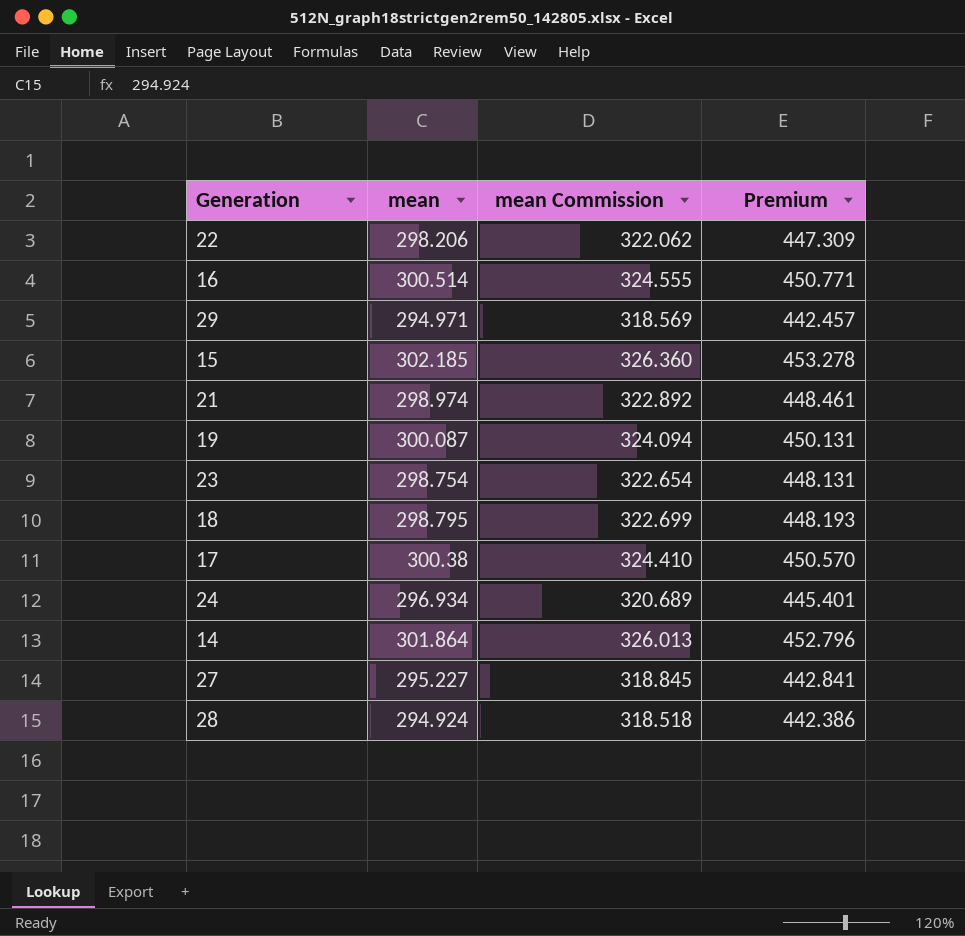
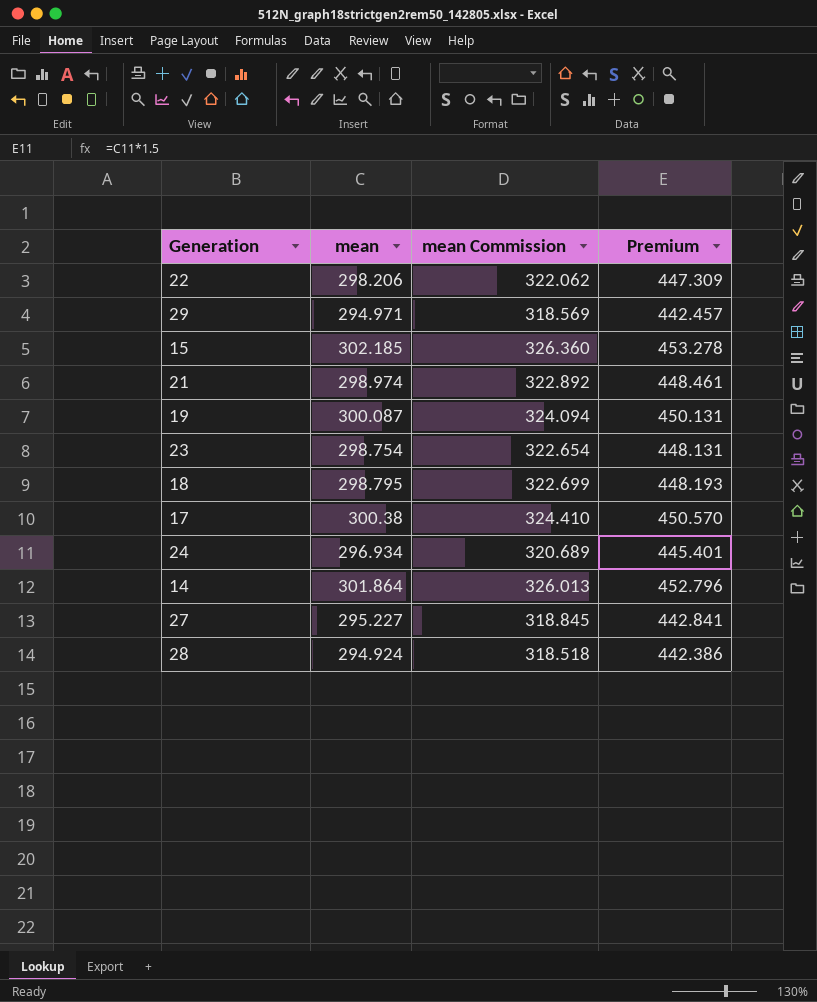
row 16: 300.514 | 324.555 | 450.771 -> none

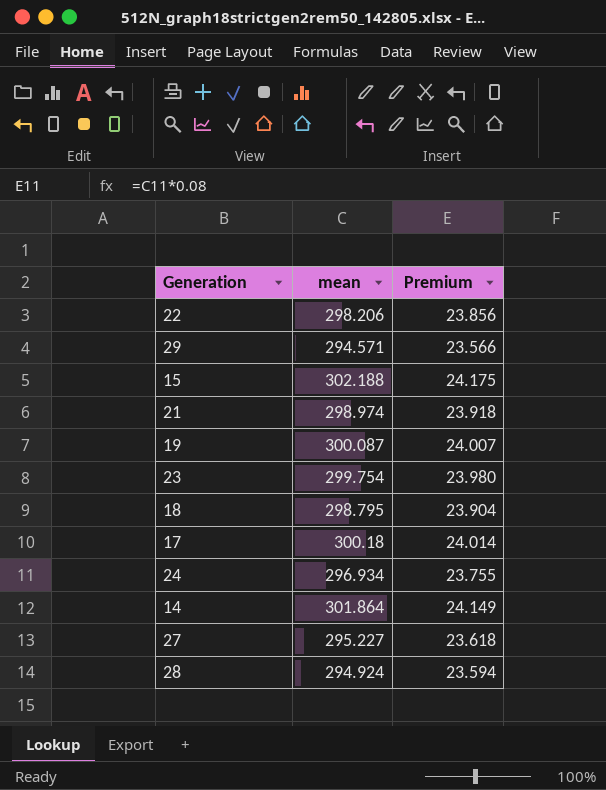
column mean Commission | formula: [mean] * 1.08 -> none
column Premium | formula: [mean] * 1.5 -> [mean] * 0.08
29 | mean: 294.971 -> 294.571
15 | mean: 302.185 -> 302.188
23 | mean: 298.754 -> 299.754
17 | mean: 300.38 -> 300.18

